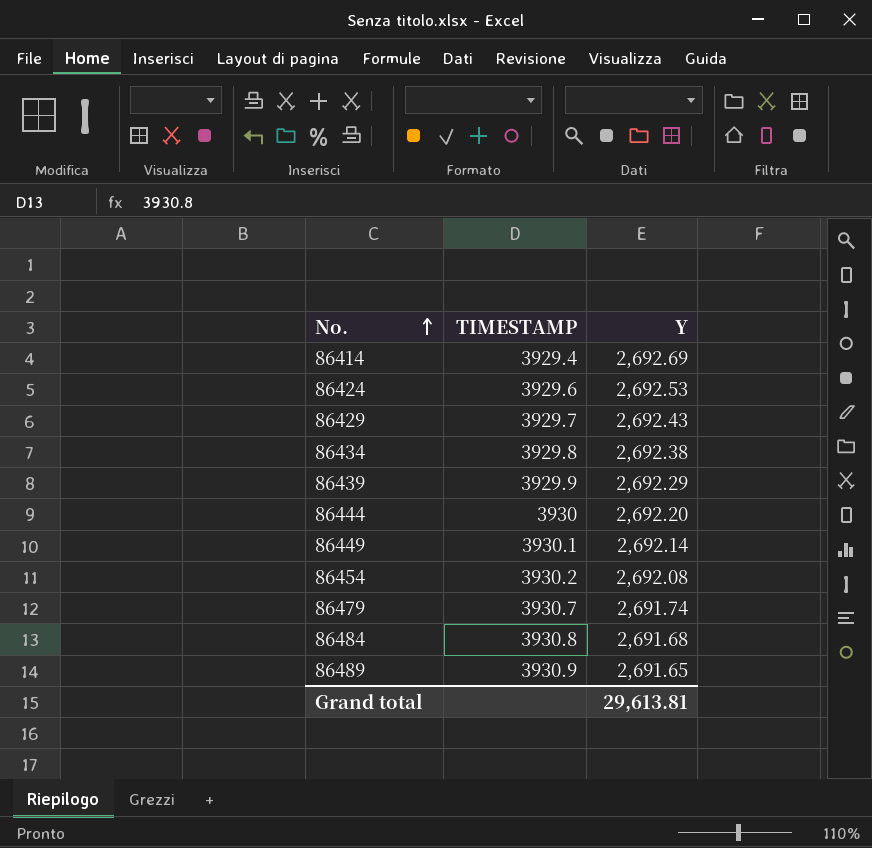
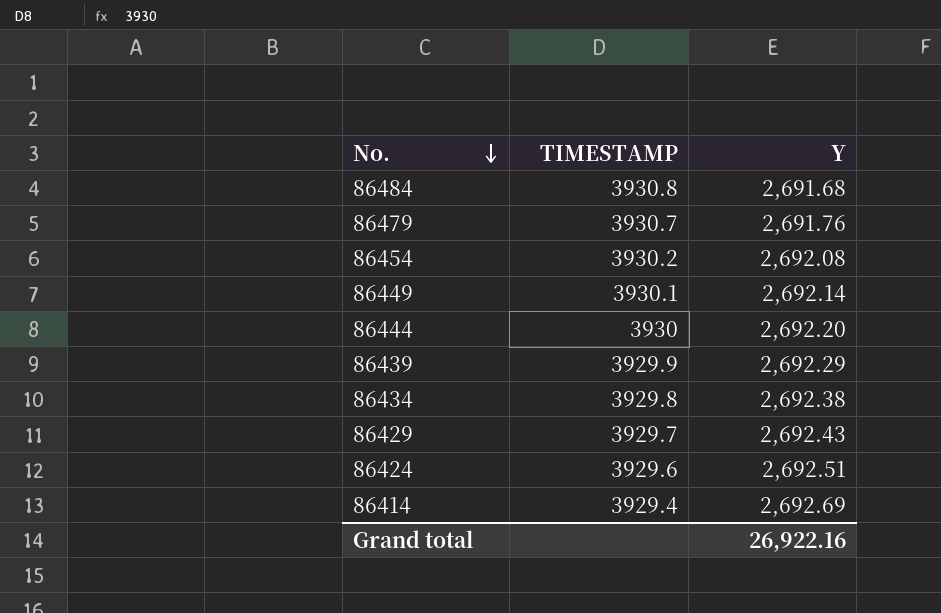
row order: No. ascending -> No. descending
row 86489: 3930.9 | 2,691.65 -> none
86479 | Y: 2,691.74 -> 2,691.76
86424 | Y: 2,692.53 -> 2,692.51
Grand total | Y: 29,613.81 -> 26,922.16

